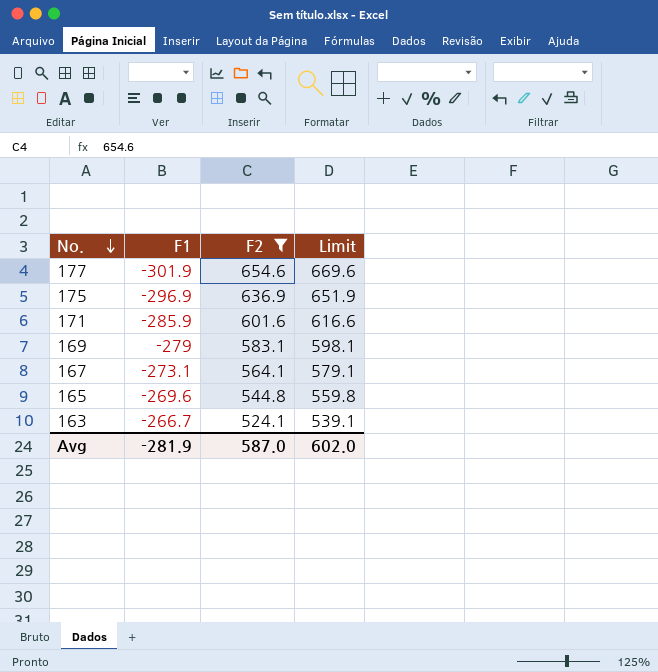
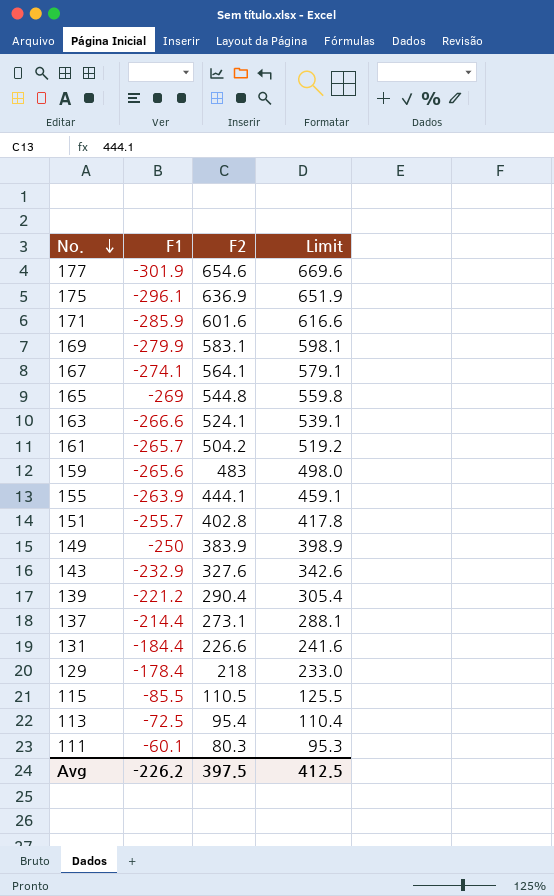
filter: F2 >= 524.1 -> none
175 | F1: -296.9 -> -296.1
169 | F1: -279 -> -279.9
167 | F1: -273.1 -> -274.1
165 | F1: -269.6 -> -269
163 | F1: -266.7 -> -266.6
Avg | F1: -281.9 -> -226.2
Avg | F2: 587.0 -> 397.5
Avg | Limit: 602.0 -> 412.5

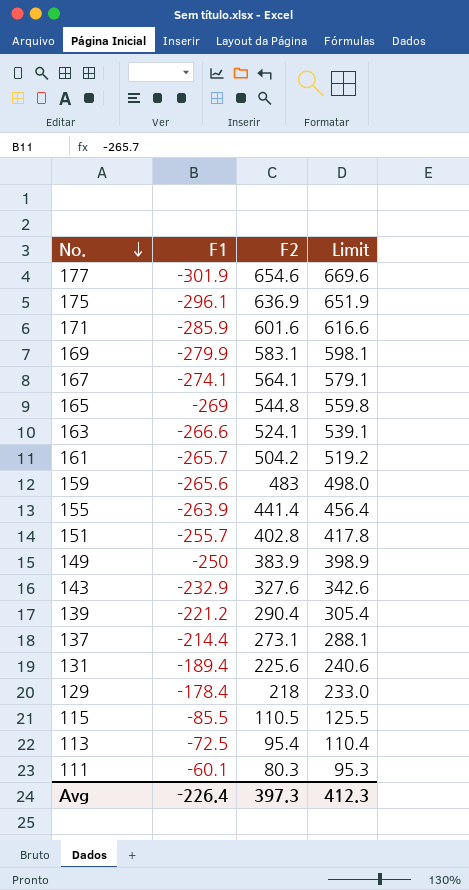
155 | F2: 444.1 -> 441.4
155 | Limit: 459.1 -> 456.4
131 | F1: -184.4 -> -189.4
131 | F2: 226.6 -> 225.6
131 | Limit: 241.6 -> 240.6
Avg | F1: -226.2 -> -226.4
Avg | F2: 397.5 -> 397.3
Avg | Limit: 412.5 -> 412.3

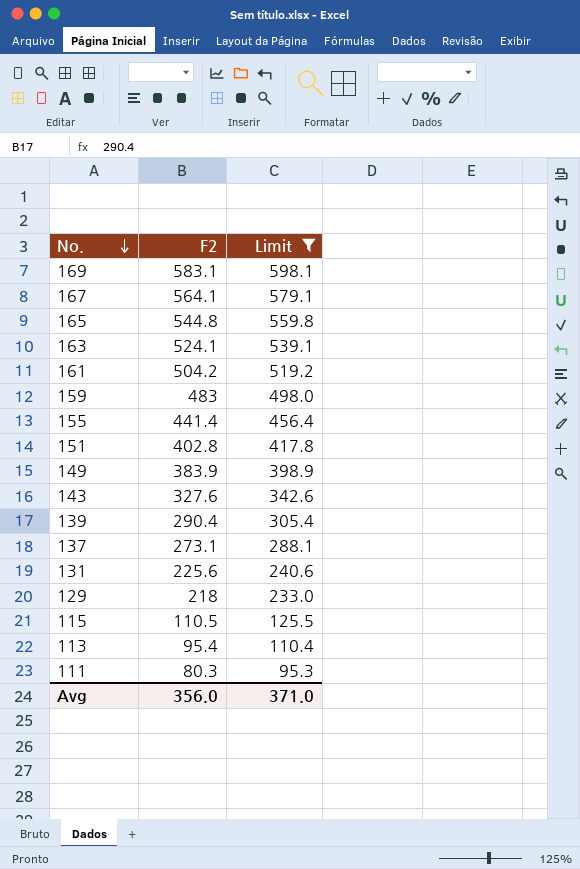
filter: none -> Limit <= 598.1
column F1 | position: 2 -> none
Avg | F2: 397.3 -> 356.0
Avg | Limit: 412.3 -> 371.0

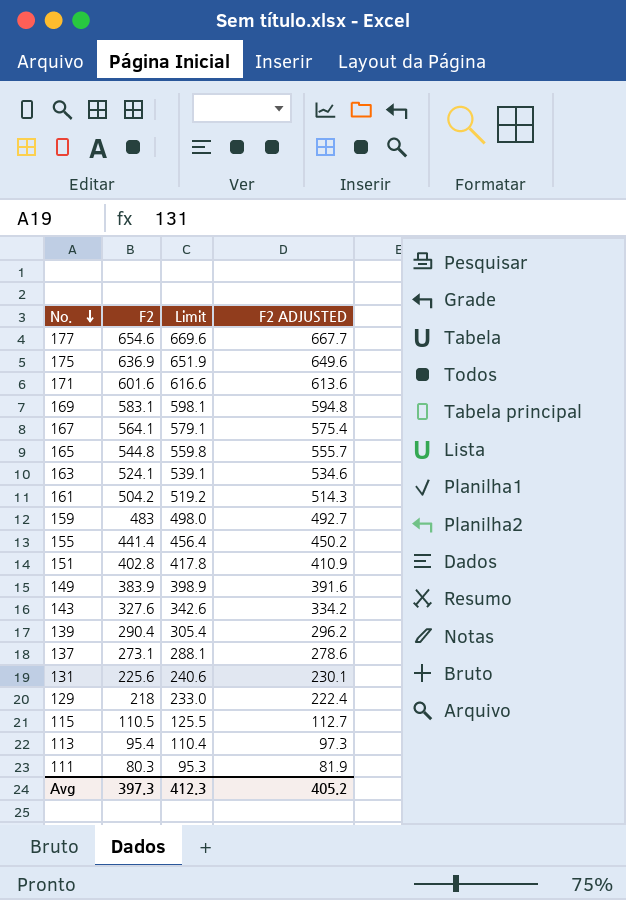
filter: Limit <= 598.1 -> none
column F2 ADJUSTED | formula: none -> [F2] * 1.02
Avg | F2: 356.0 -> 397.3
Avg | Limit: 371.0 -> 412.3

